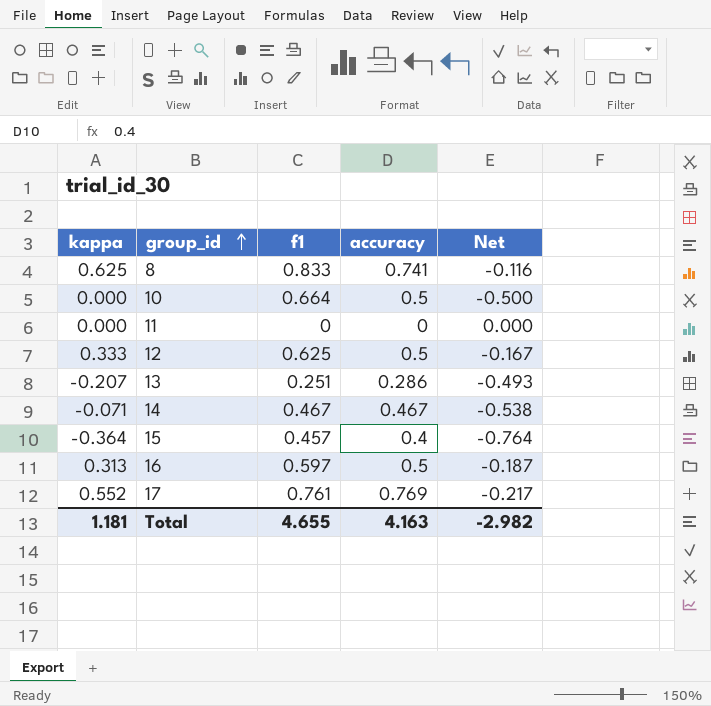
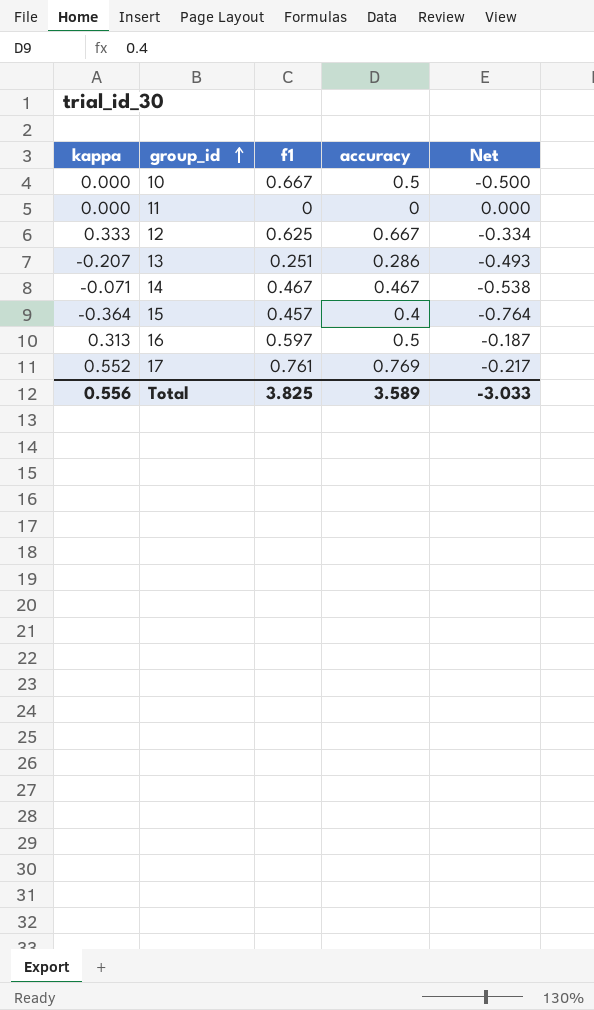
row 8: 0.625 | 0.833 | 0.741 | -0.116 -> none
10 | f1: 0.664 -> 0.667
12 | accuracy: 0.5 -> 0.667
12 | Net: -0.167 -> -0.334
Total | kappa: 1.181 -> 0.556
Total | f1: 4.655 -> 3.825
Total | accuracy: 4.163 -> 3.589
Total | Net: -2.982 -> -3.033

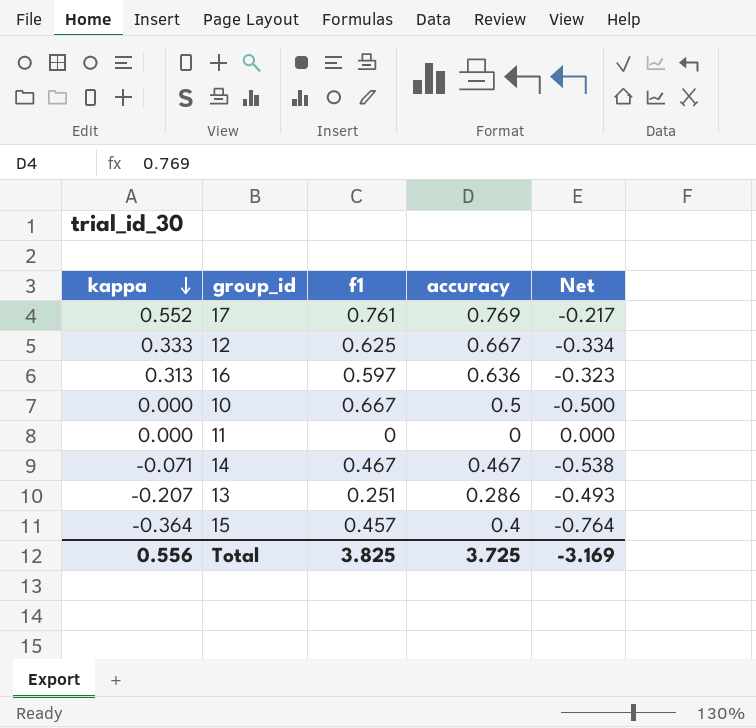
row order: group_id ascending -> kappa descending
16 | accuracy: 0.5 -> 0.636
16 | Net: -0.187 -> -0.323
Total | accuracy: 3.589 -> 3.725
Total | Net: -3.033 -> -3.169

